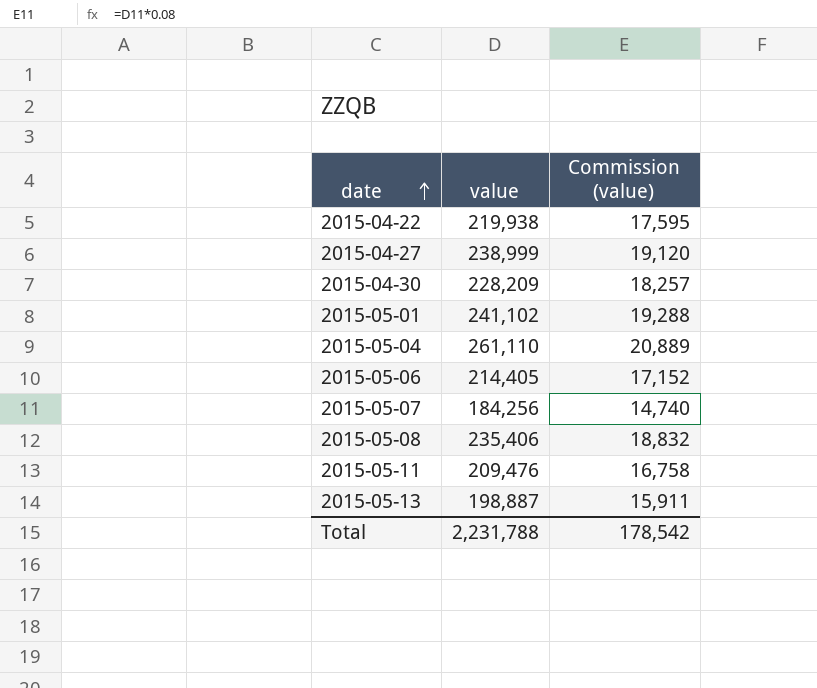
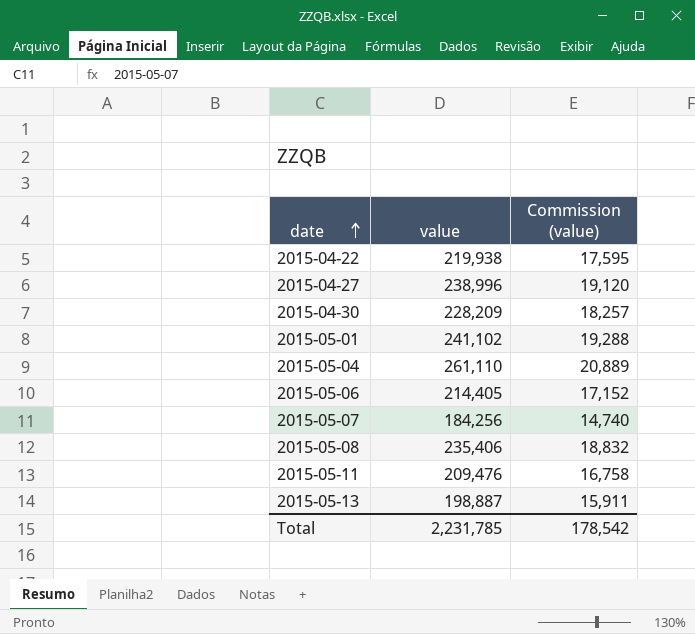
2015-04-27 | value: 238,999 -> 238,996
Total | value: 2,231,788 -> 2,231,785

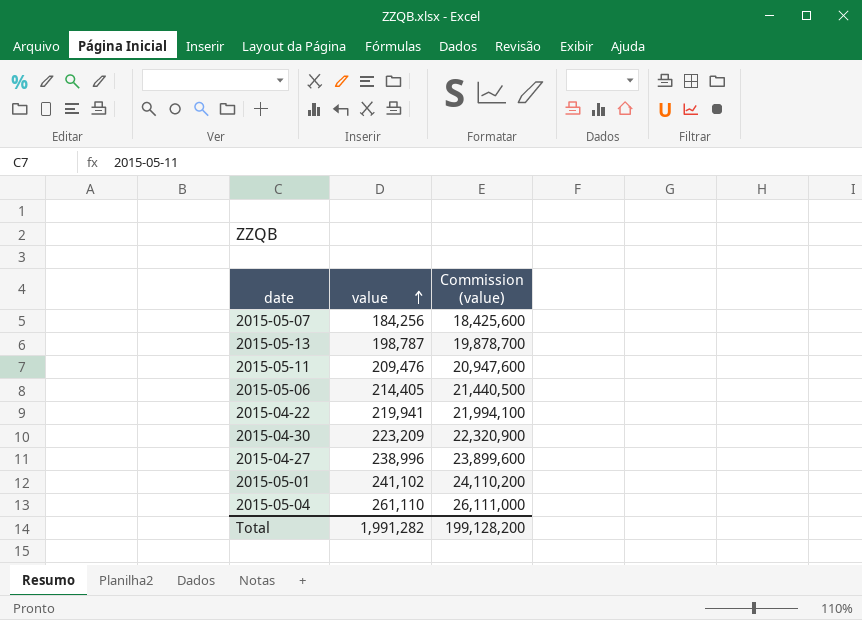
row order: date ascending -> value ascending
column Commission (value) | formula: [value] * 0.08 -> [value] * 100
row 2015-05-08: 235,406 | 18,832 -> none
2015-05-13 | value: 198,887 -> 198,787
2015-04-22 | value: 219,938 -> 219,941
2015-04-30 | value: 228,209 -> 223,209
Total | value: 2,231,785 -> 1,991,282
Total | Commission (value): 178,542 -> 199,128,200

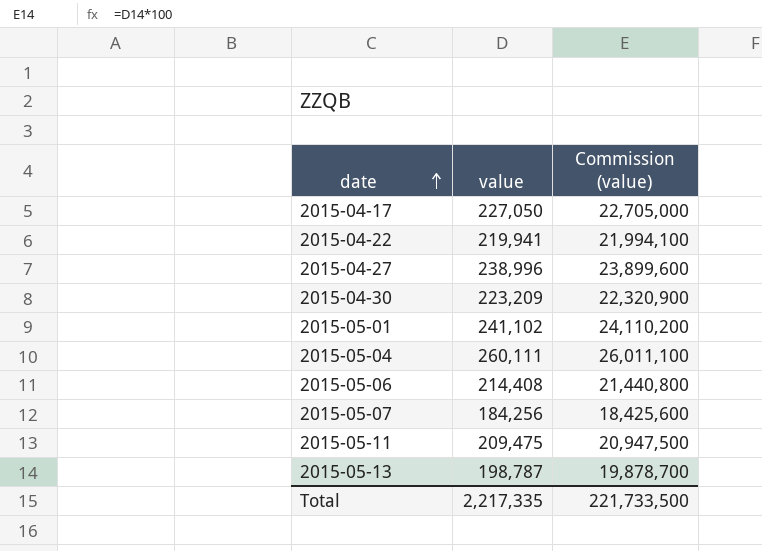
row order: value ascending -> date ascending
row 2015-04-17: none -> 227,050 | 22,705,000
2015-05-04 | value: 261,110 -> 260,111
2015-05-04 | Commission (value): 26,111,000 -> 26,011,100
2015-05-06 | value: 214,405 -> 214,408
2015-05-06 | Commission (value): 21,440,500 -> 21,440,800
2015-05-11 | value: 209,476 -> 209,475
2015-05-11 | Commission (value): 20,947,600 -> 20,947,500
Total | value: 1,991,282 -> 2,217,335
Total | Commission (value): 199,128,200 -> 221,733,500

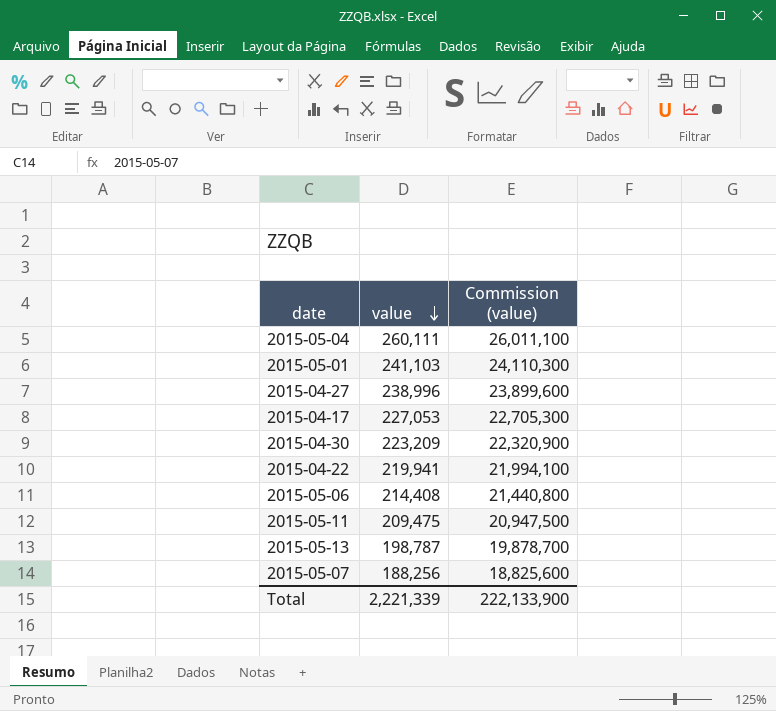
row order: date ascending -> value descending
2015-05-01 | value: 241,102 -> 241,103
2015-05-01 | Commission (value): 24,110,200 -> 24,110,300
2015-04-17 | value: 227,050 -> 227,053
2015-04-17 | Commission (value): 22,705,000 -> 22,705,300
2015-05-07 | value: 184,256 -> 188,256
2015-05-07 | Commission (value): 18,425,600 -> 18,825,600
Total | value: 2,217,335 -> 2,221,339
Total | Commission (value): 221,733,500 -> 222,133,900

